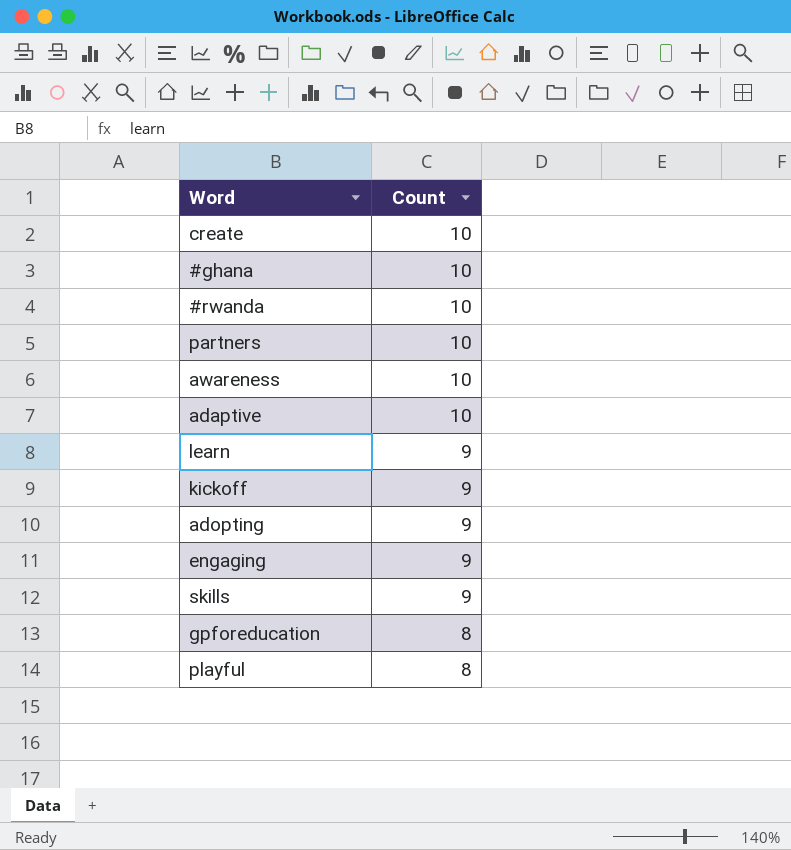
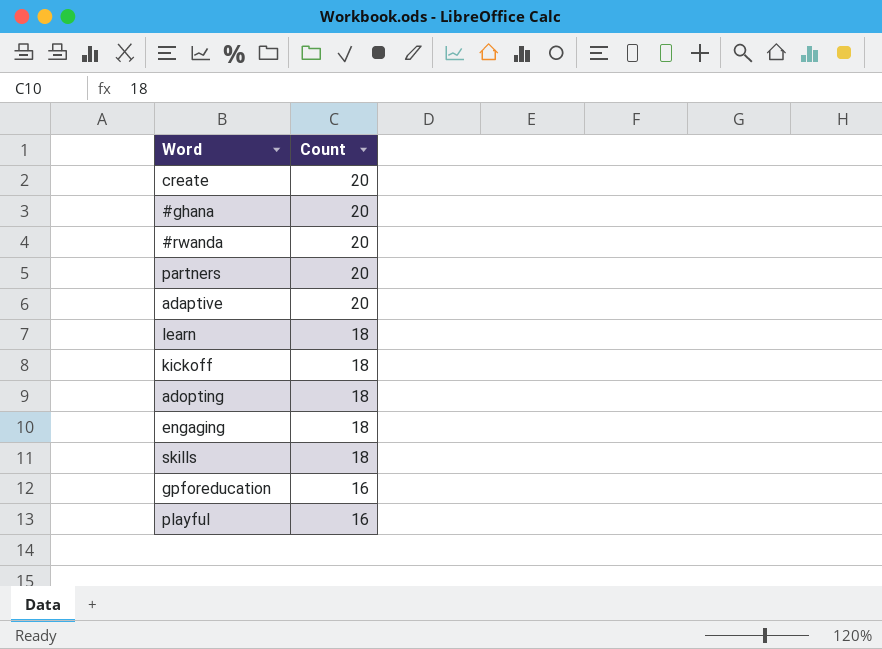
row awareness: 10 -> none
create | Count: 10 -> 20
#ghana | Count: 10 -> 20
#rwanda | Count: 10 -> 20
partners | Count: 10 -> 20
adaptive | Count: 10 -> 20
learn | Count: 9 -> 18
kickoff | Count: 9 -> 18
adopting | Count: 9 -> 18
engaging | Count: 9 -> 18
skills | Count: 9 -> 18
gpforeducation | Count: 8 -> 16
playful | Count: 8 -> 16

